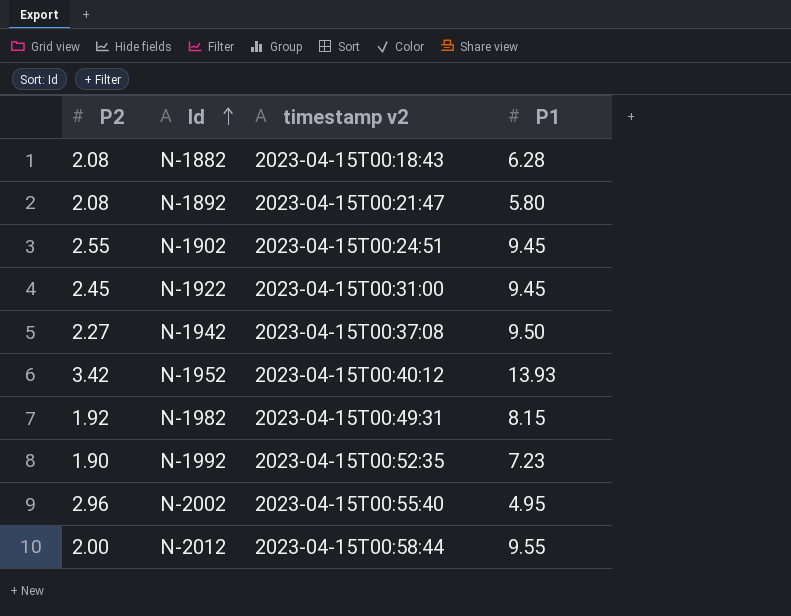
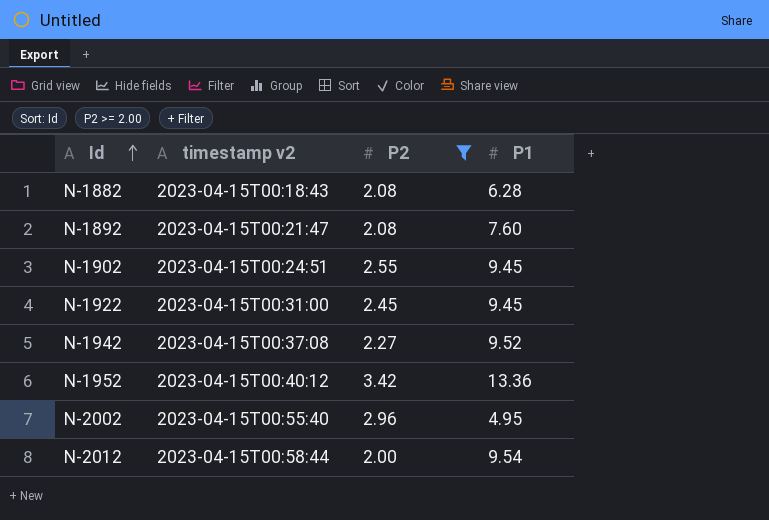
filter: none -> P2 >= 2.00
column P2 | position: 1 -> 3
N-1892 | P1: 5.80 -> 7.60
N-1942 | P1: 9.50 -> 9.52
N-1952 | P1: 13.93 -> 13.36
N-2012 | P1: 9.55 -> 9.54

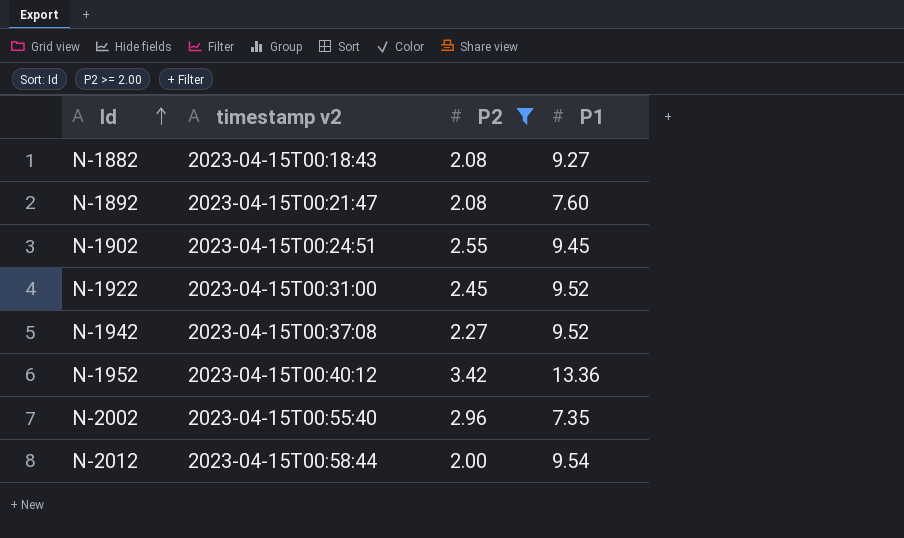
N-1882 | P1: 6.28 -> 9.27
N-1922 | P1: 9.45 -> 9.52
N-2002 | P1: 4.95 -> 7.35

